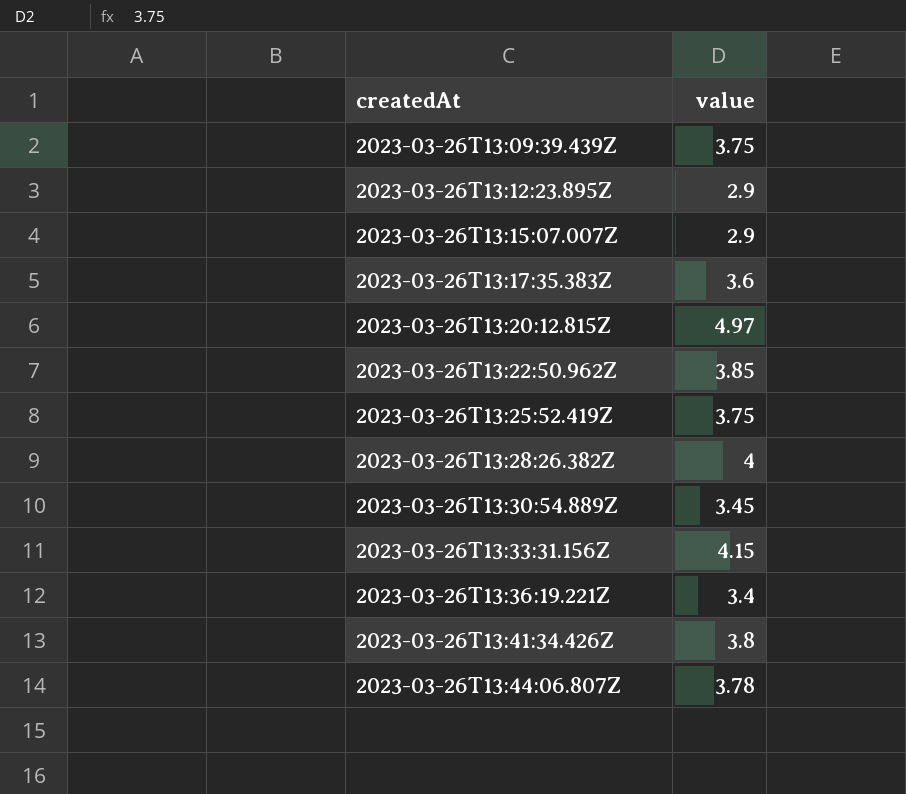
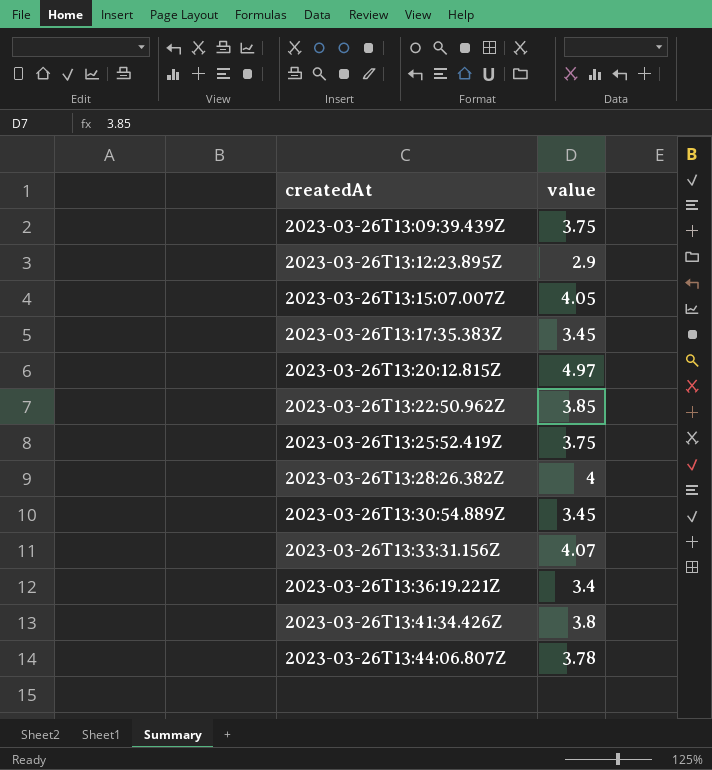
2023-03-26T13:15:07.007Z | value: 2.9 -> 4.05
2023-03-26T13:17:35.383Z | value: 3.6 -> 3.45
2023-03-26T13:33:31.156Z | value: 4.15 -> 4.07

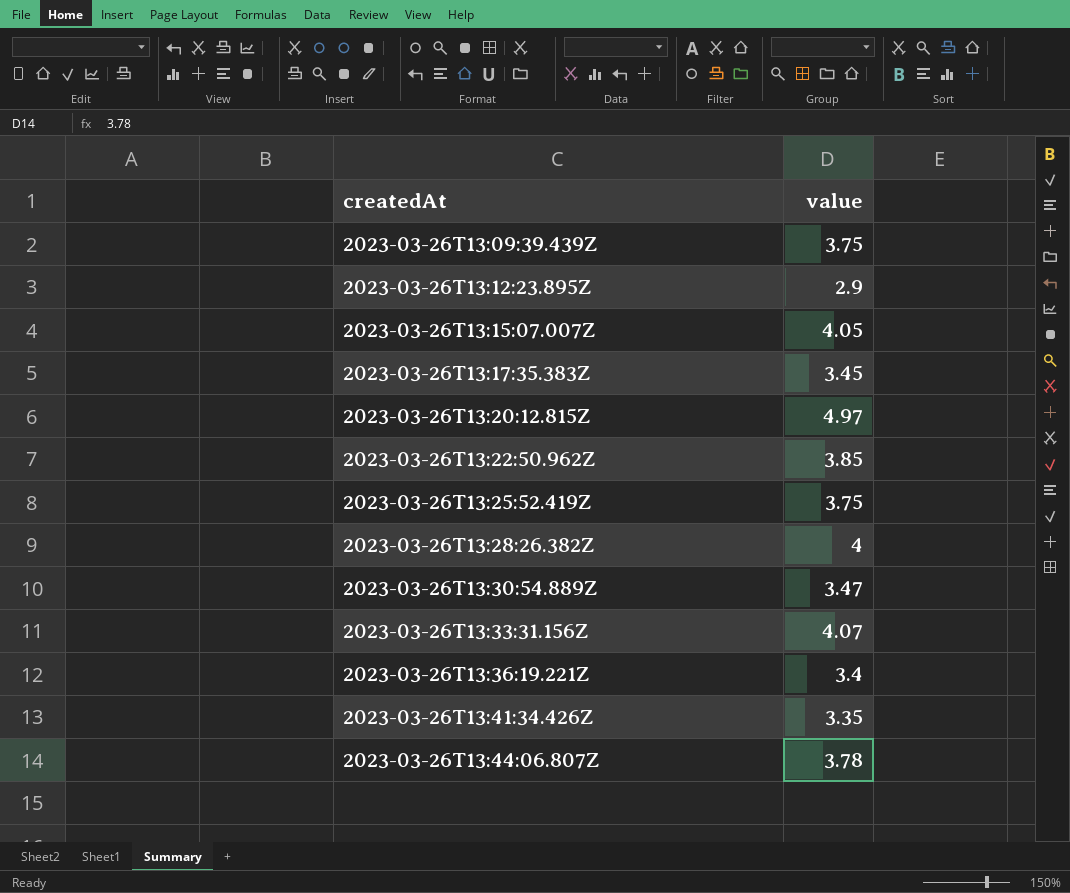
2023-03-26T13:30:54.889Z | value: 3.45 -> 3.47
2023-03-26T13:41:34.426Z | value: 3.8 -> 3.35

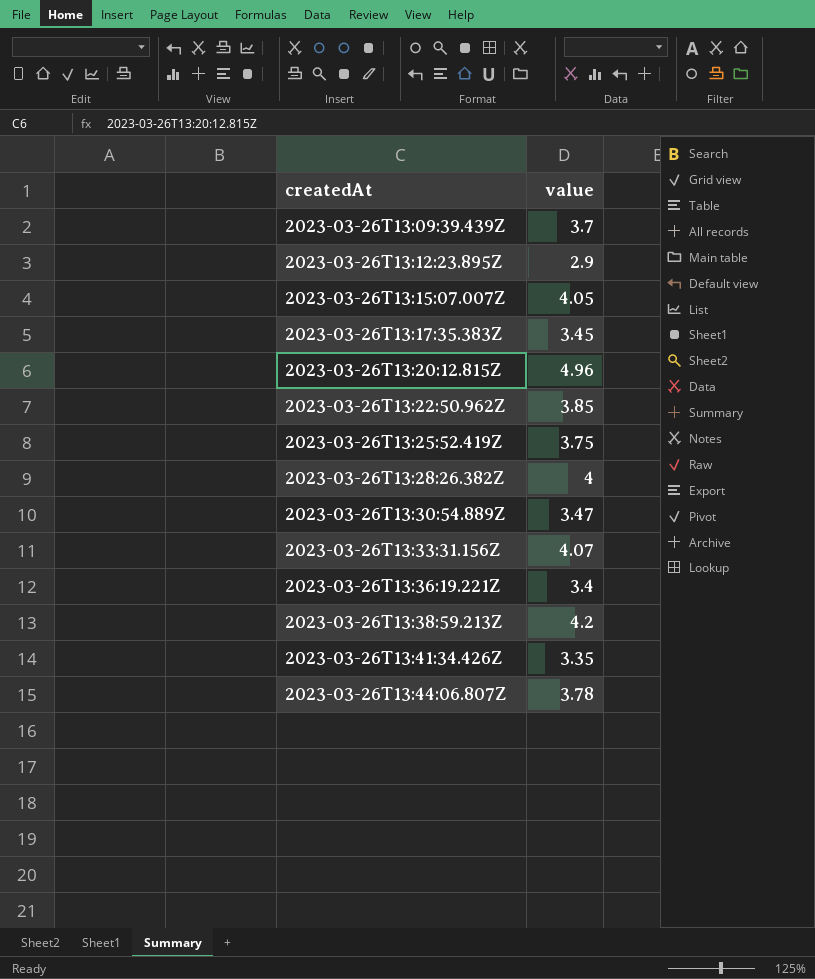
2023-03-26T13:09:39.439Z | value: 3.75 -> 3.7
2023-03-26T13:20:12.815Z | value: 4.97 -> 4.96
row 2023-03-26T13:38:59.213Z: none -> 4.2

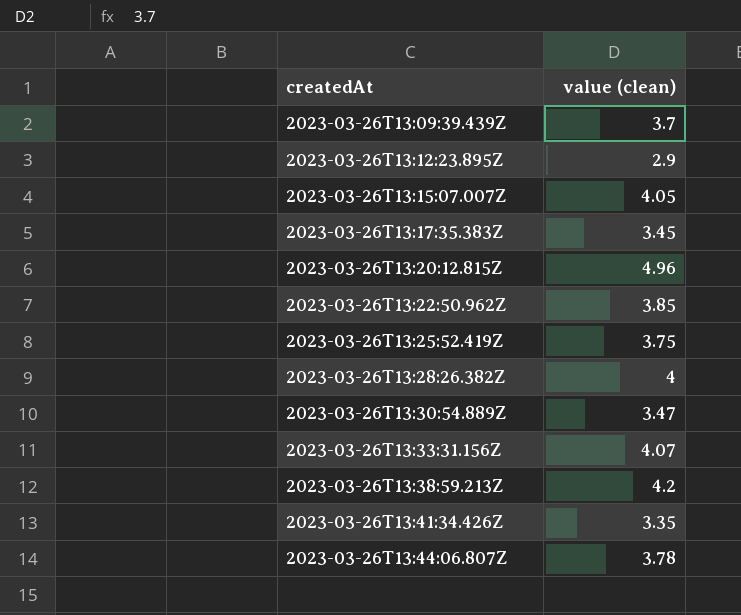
column name: value -> value (clean)
row 2023-03-26T13:36:19.221Z: 3.4 -> none

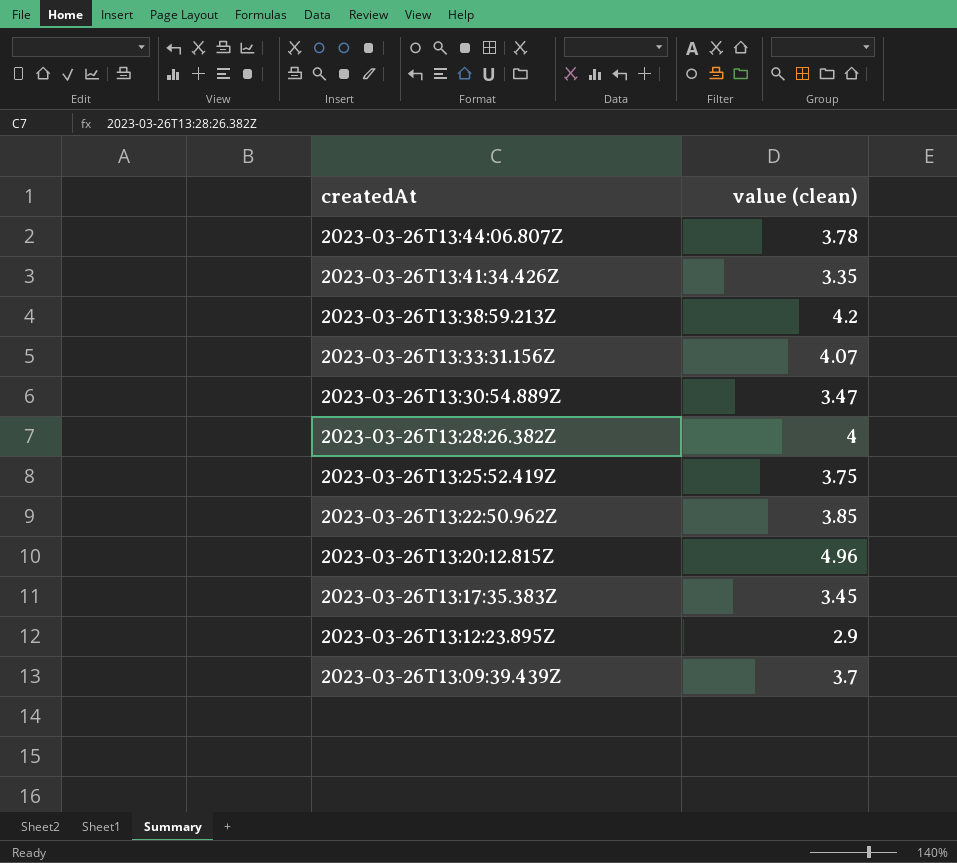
row order: createdAt ascending -> createdAt descending
row 2023-03-26T13:15:07.007Z: 4.05 -> none

